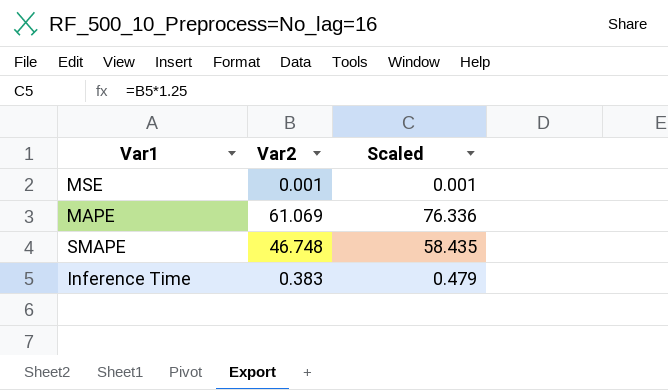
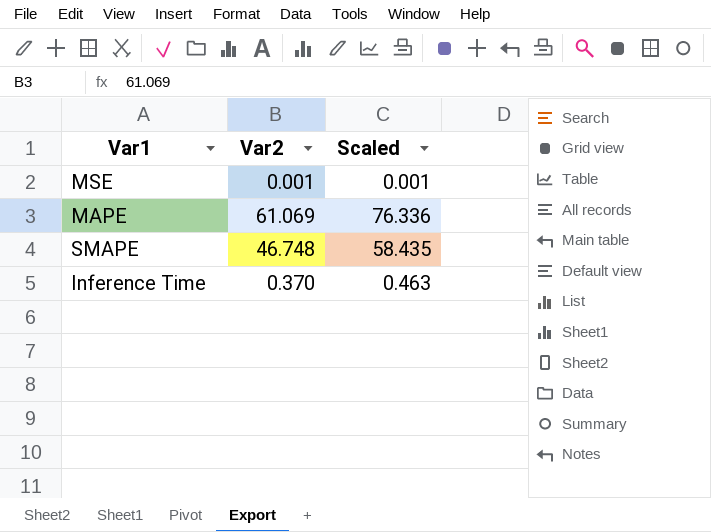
Inference Time | Var2: 0.383 -> 0.370
Inference Time | Scaled: 0.479 -> 0.463

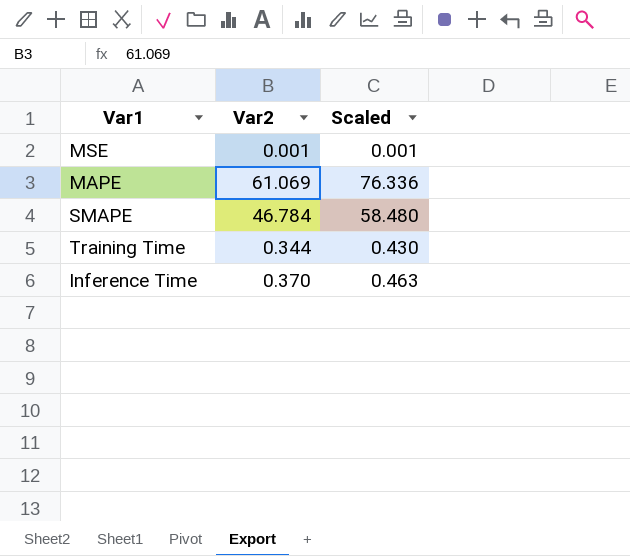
SMAPE | Var2: 46.748 -> 46.784
SMAPE | Scaled: 58.435 -> 58.480
row Training Time: none -> 0.344 | 0.430

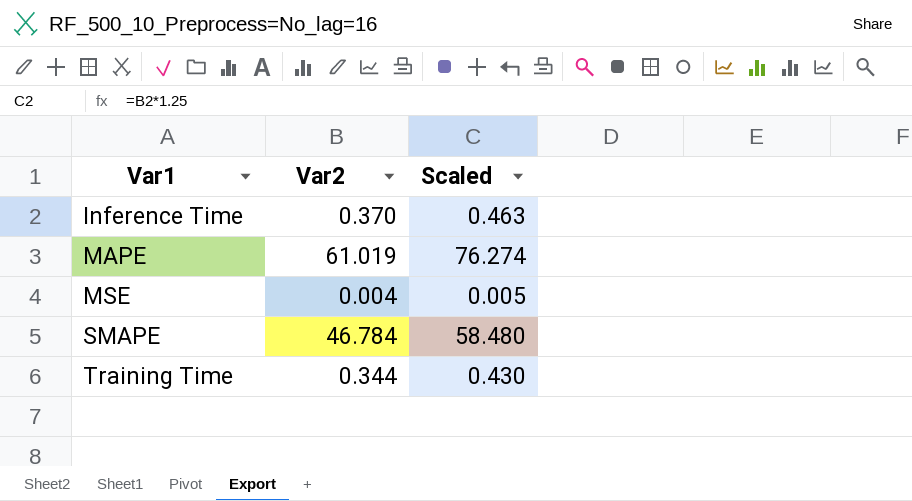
row order: none -> Var1 ascending
MAPE | Var2: 61.069 -> 61.019
MAPE | Scaled: 76.336 -> 76.274
MSE | Var2: 0.001 -> 0.004
MSE | Scaled: 0.001 -> 0.005

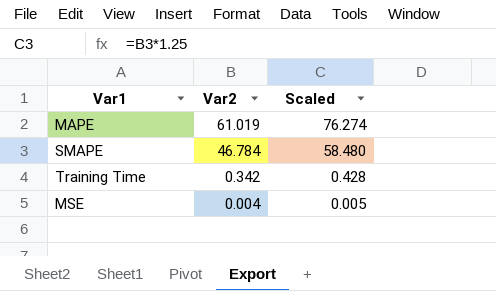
row order: Var1 ascending -> Var2 descending
row Inference Time: 0.370 | 0.463 -> none
Training Time | Var2: 0.344 -> 0.342
Training Time | Scaled: 0.430 -> 0.428

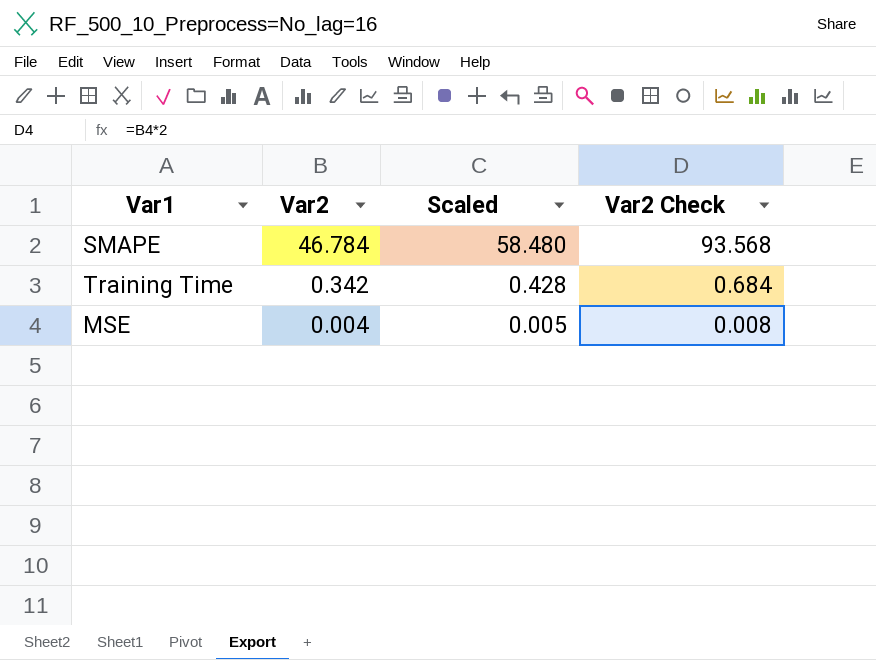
column Var2 Check | formula: none -> [Var2] * 2
row MAPE: 61.019 | 76.274 -> none

